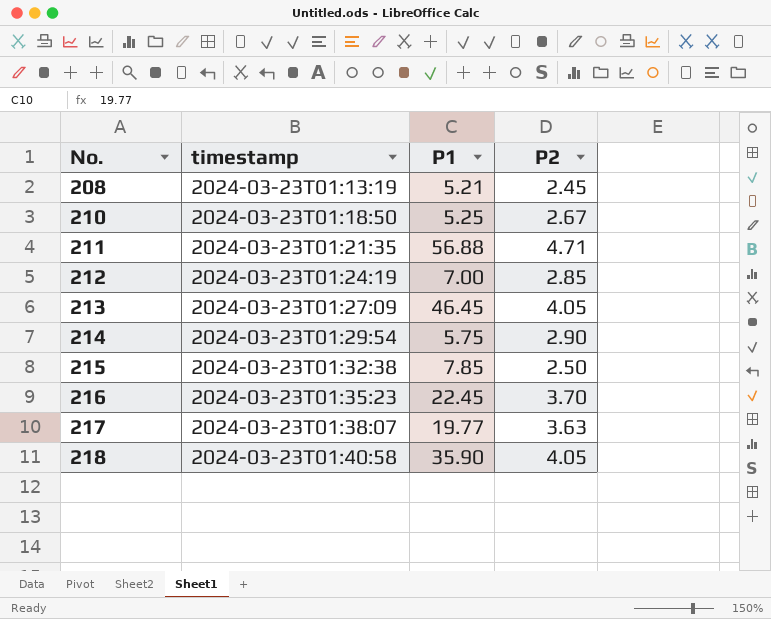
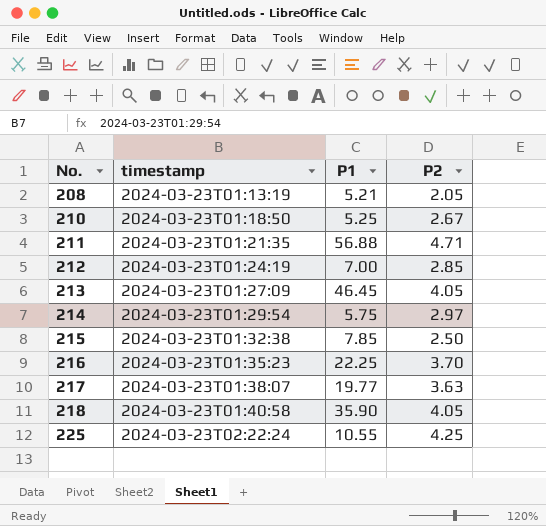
208 | P2: 2.45 -> 2.05
214 | P2: 2.90 -> 2.97
216 | P1: 22.45 -> 22.25
row 225: none -> 2024-03-23T02:22:24 | 10.55 | 4.25

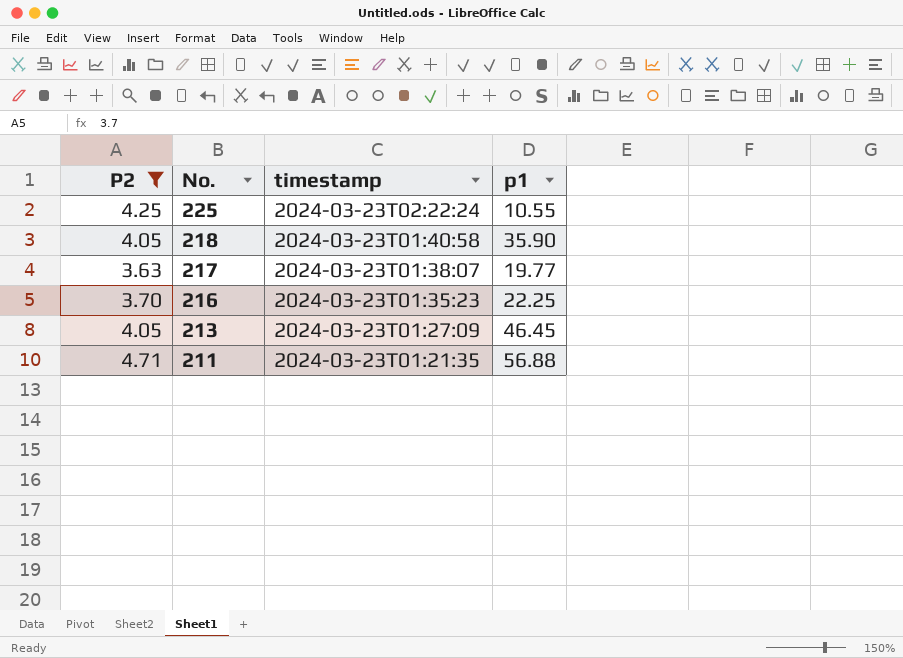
filter: none -> P2 >= 3.63
row order: No. ascending -> No. descending
column P2 | position: 4 -> 1
column name: P1 -> p1

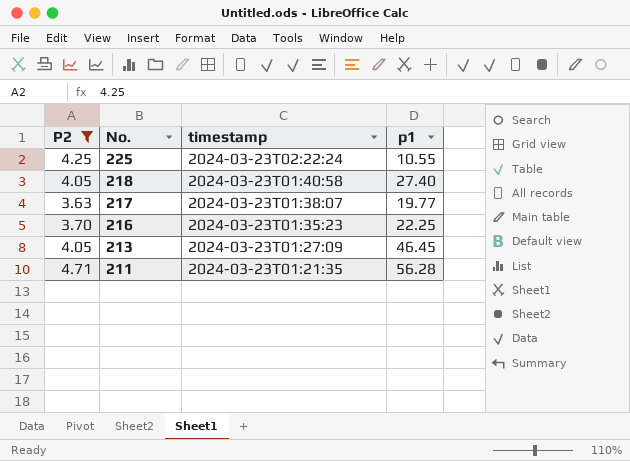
218 | p1: 35.90 -> 27.40
211 | p1: 56.88 -> 56.28

